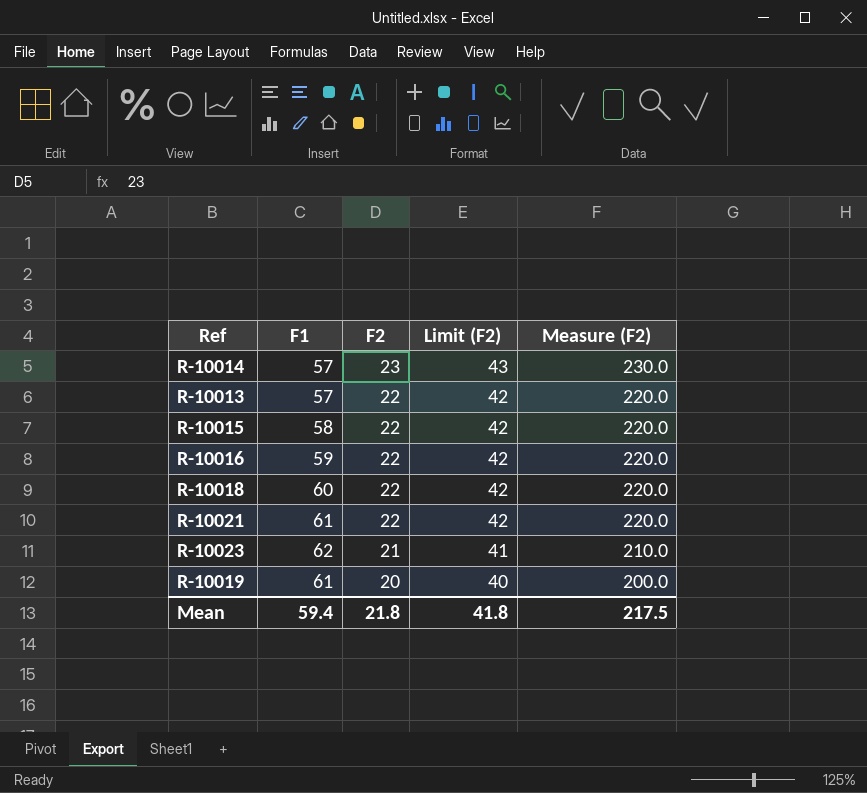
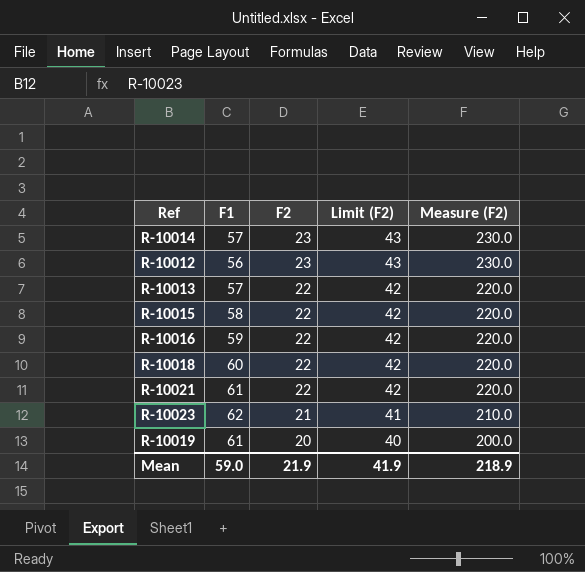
row R-10012: none -> 56 | 23 | 43 | 230.0
Mean | F1: 59.4 -> 59.0
Mean | F2: 21.8 -> 21.9
Mean | Limit (F2): 41.8 -> 41.9
Mean | Measure (F2): 217.5 -> 218.9

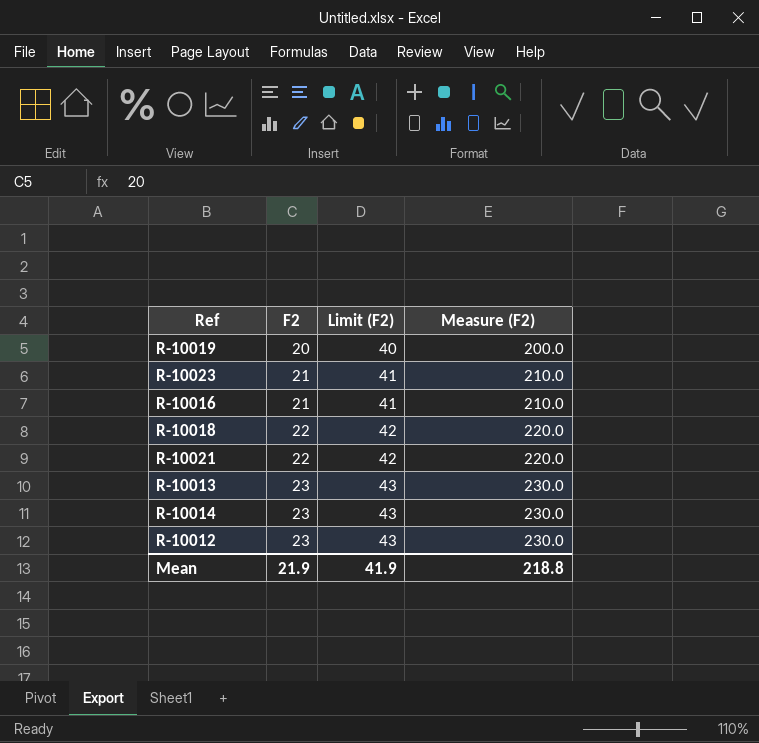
row order: F2 descending -> F2 ascending
column F1 | position: 2 -> none
row R-10015: 58 | 22 | 42 | 220.0 -> none
R-10016 | F2: 22 -> 21
R-10016 | Limit (F2): 42 -> 41
R-10016 | Measure (F2): 220.0 -> 210.0
R-10013 | F2: 22 -> 23
R-10013 | Limit (F2): 42 -> 43
R-10013 | Measure (F2): 220.0 -> 230.0
Mean | Measure (F2): 218.9 -> 218.8

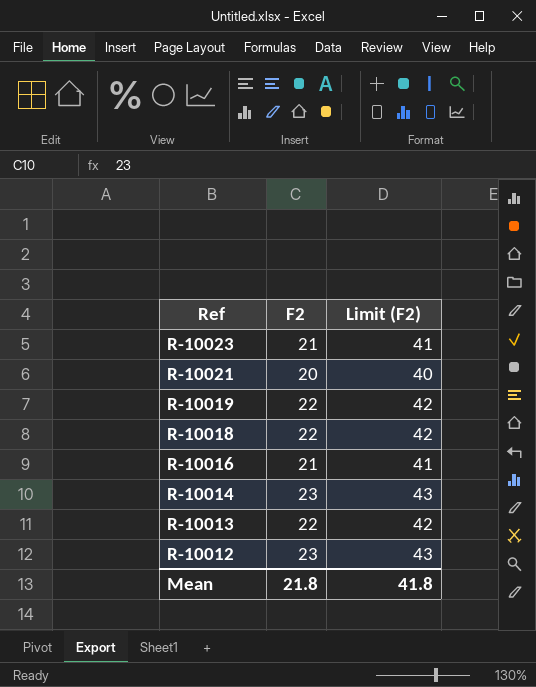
row order: F2 ascending -> Ref descending
column Measure (F2) | formula: [F2] * 10 -> none
R-10021 | F2: 22 -> 20
R-10021 | Limit (F2): 42 -> 40
R-10019 | F2: 20 -> 22
R-10019 | Limit (F2): 40 -> 42
R-10013 | F2: 23 -> 22
R-10013 | Limit (F2): 43 -> 42
Mean | F2: 21.9 -> 21.8
Mean | Limit (F2): 41.9 -> 41.8

